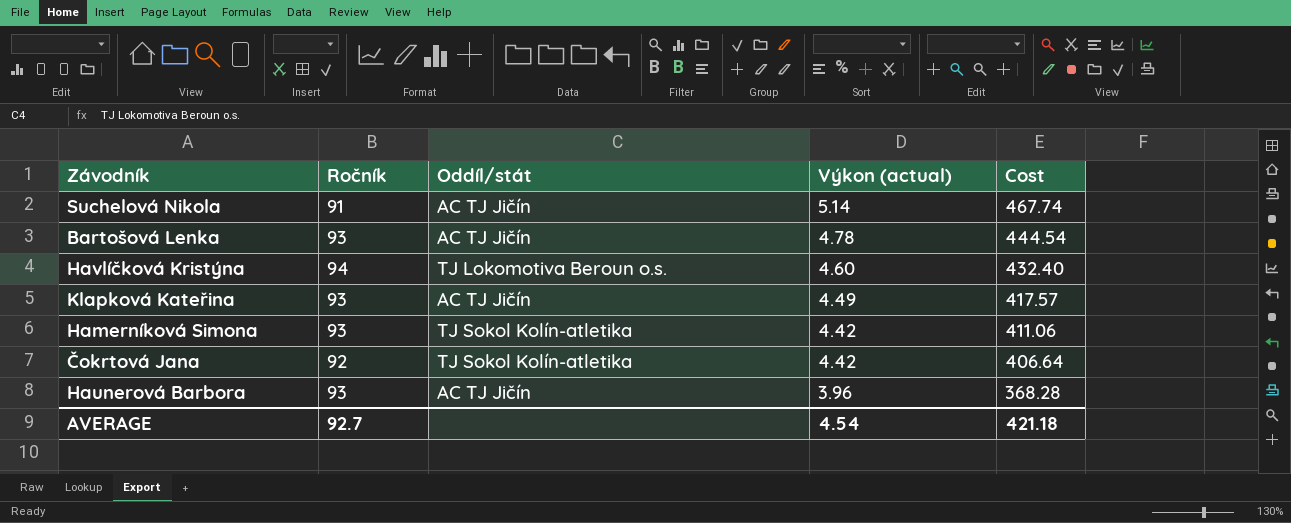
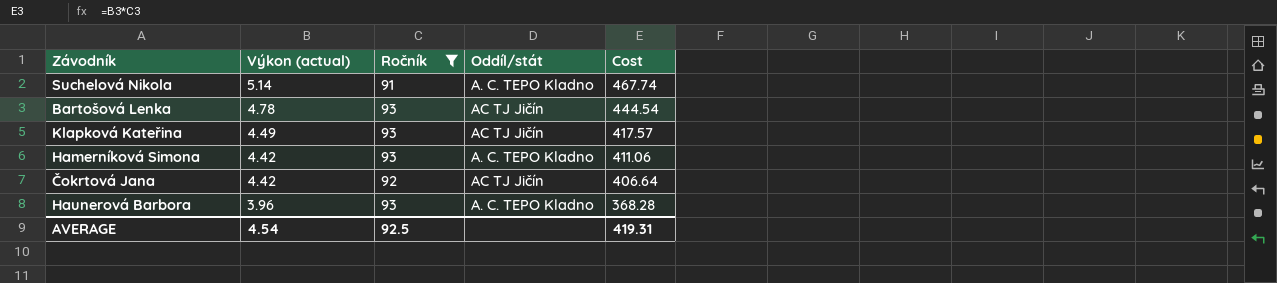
filter: none -> Ročník != 94
column Výkon (actual) | position: 4 -> 2
Suchelová Nikola | Oddíl/stát: AC TJ Jičín -> A. C. TEPO Kladno
Hamerníková Simona | Oddíl/stát: TJ Sokol Kolín-atletika -> A. C. TEPO Kladno
Čokrtová Jana | Oddíl/stát: TJ Sokol Kolín-atletika -> AC TJ Jičín
Haunerová Barbora | Oddíl/stát: AC TJ Jičín -> A. C. TEPO Kladno
AVERAGE | Ročník: 92.7 -> 92.5
AVERAGE | Cost: 421.18 -> 419.31

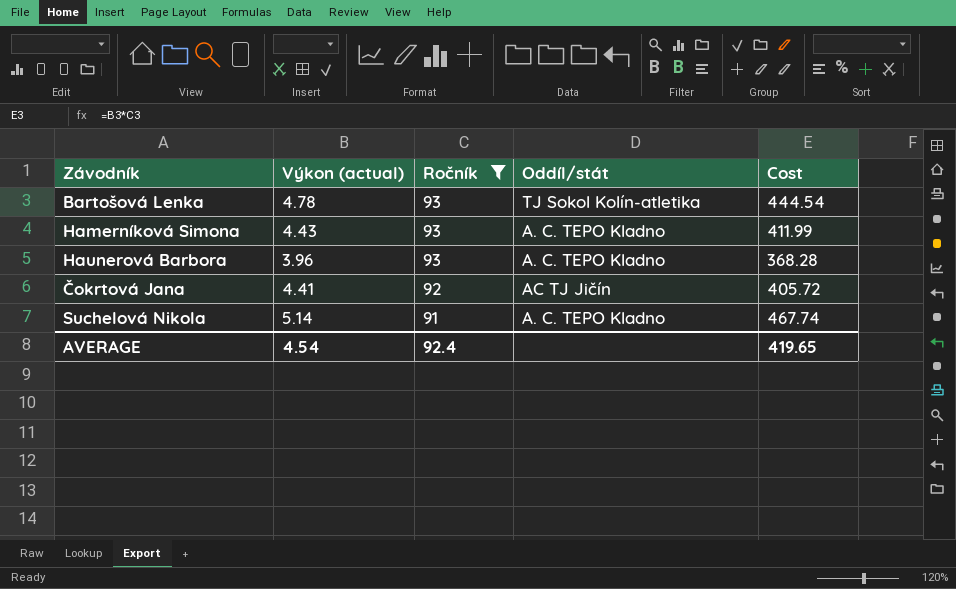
row order: Výkon (actual) descending -> Ročník descending
row Klapková Kateřina: 4.49 | 93 | AC TJ Jičín | 417.57 -> none
Bartošová Lenka | Oddíl/stát: AC TJ Jičín -> TJ Sokol Kolín-atletika
Hamerníková Simona | Výkon (actual): 4.42 -> 4.43
Hamerníková Simona | Cost: 411.06 -> 411.99
Čokrtová Jana | Výkon (actual): 4.42 -> 4.41
Čokrtová Jana | Cost: 406.64 -> 405.72
AVERAGE | Ročník: 92.5 -> 92.4
AVERAGE | Cost: 419.31 -> 419.65

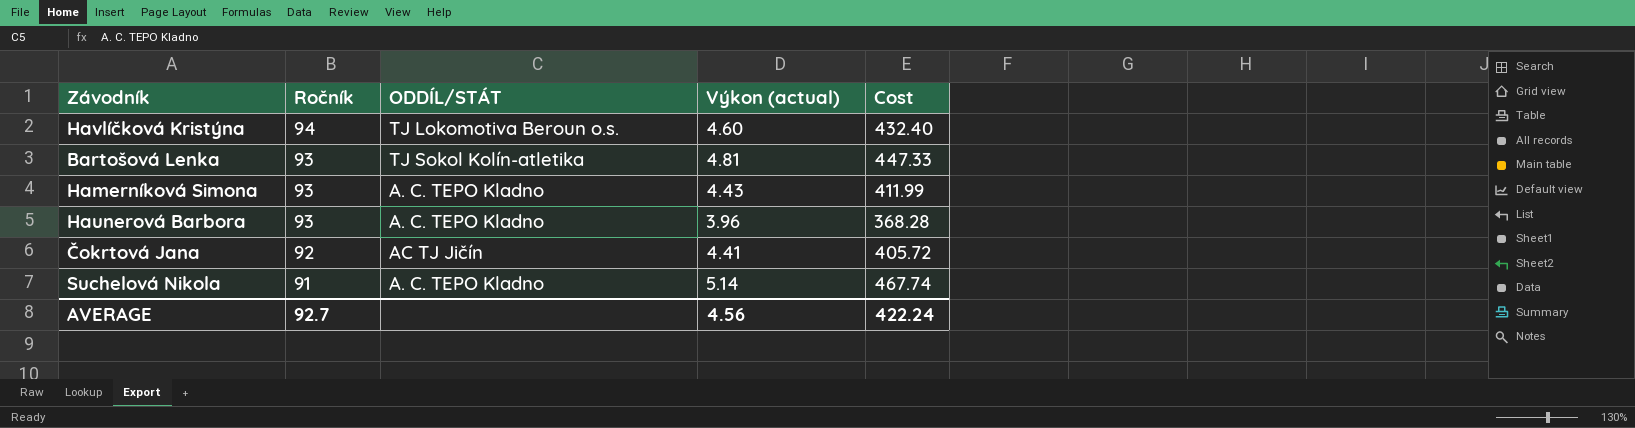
filter: Ročník != 94 -> none
column name: Oddíl/stát -> ODDÍL/STÁT
column Výkon (actual) | position: 2 -> 4
Bartošová Lenka | Výkon (actual): 4.78 -> 4.81
Bartošová Lenka | Cost: 444.54 -> 447.33
AVERAGE | Ročník: 92.4 -> 92.7
AVERAGE | Výkon (actual): 4.54 -> 4.56
AVERAGE | Cost: 419.65 -> 422.24

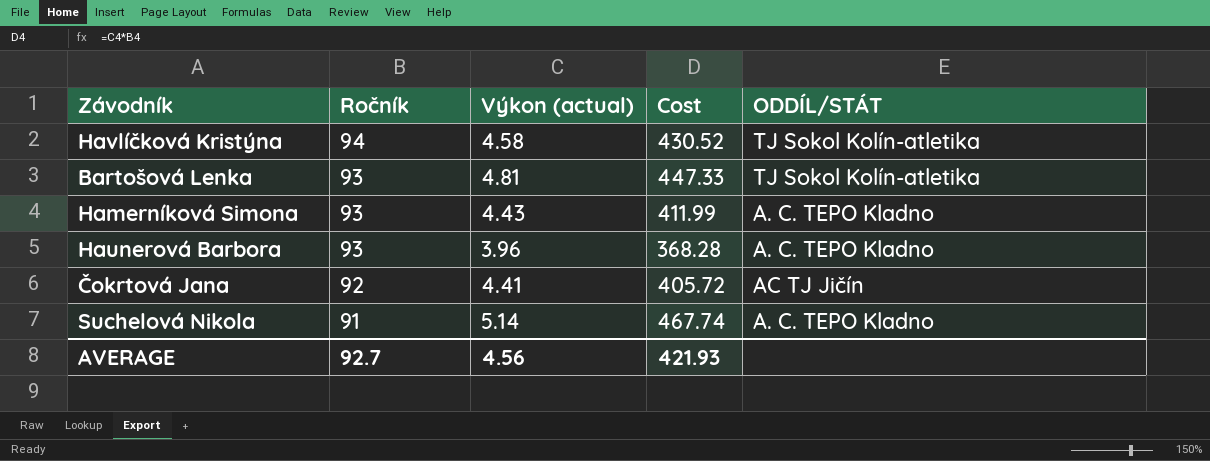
column ODDÍL/STÁT | position: 3 -> 5
Havlíčková Kristýna | Výkon (actual): 4.60 -> 4.58
Havlíčková Kristýna | Cost: 432.40 -> 430.52
Havlíčková Kristýna | ODDÍL/STÁT: TJ Lokomotiva Beroun o.s. -> TJ Sokol Kolín-atletika
AVERAGE | Cost: 422.24 -> 421.93

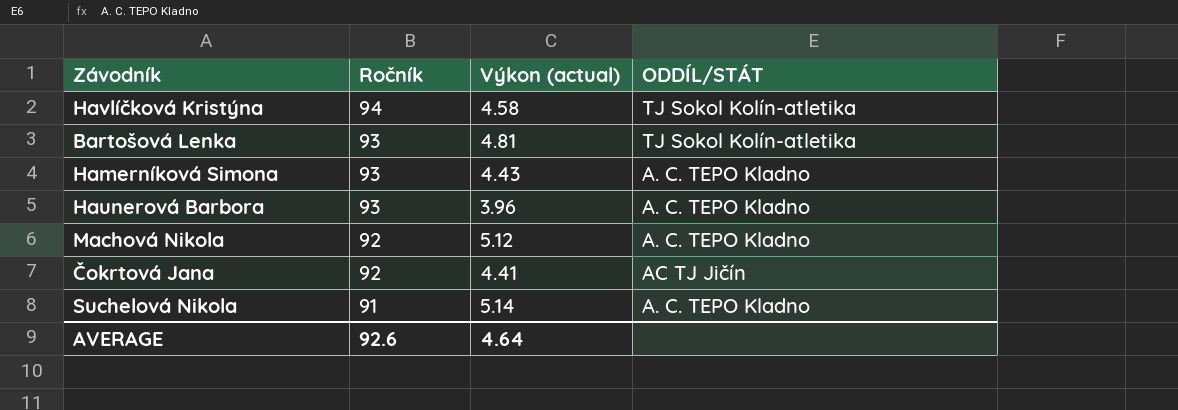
column Cost | formula: [Ročník] * [Výkon (actual)] -> none
row Machová Nikola: none -> 92 | 5.12 | A. C. TEPO Kladno
AVERAGE | Ročník: 92.7 -> 92.6
AVERAGE | Výkon (actual): 4.56 -> 4.64

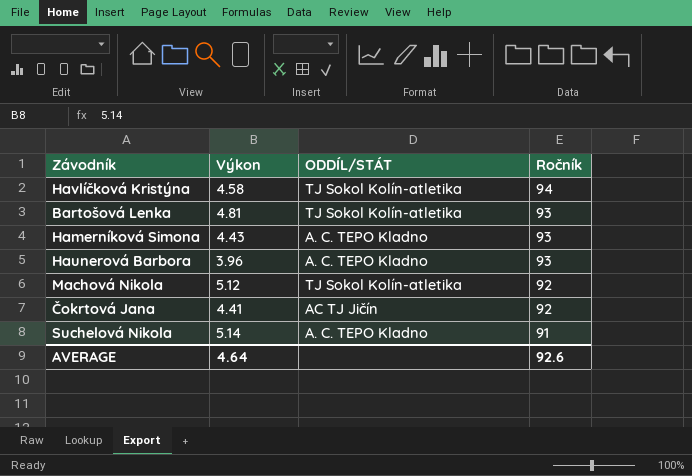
column name: Výkon (actual) -> Výkon
column Ročník | position: 2 -> 4
Machová Nikola | ODDÍL/STÁT: A. C. TEPO Kladno -> TJ Sokol Kolín-atletika

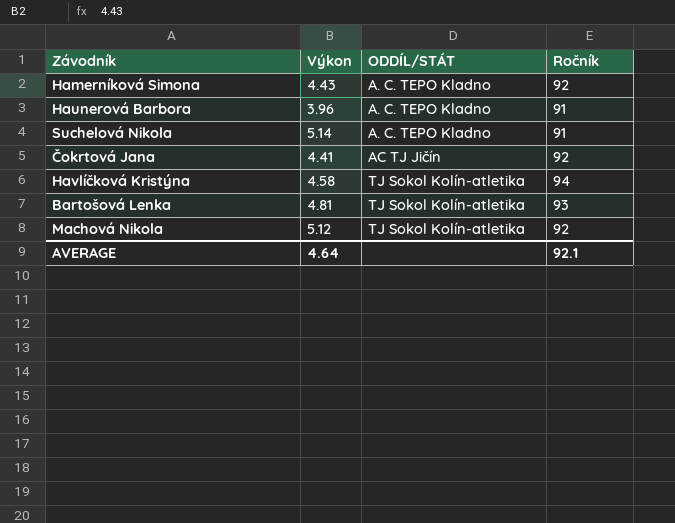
row order: Ročník descending -> ODDÍL/STÁT ascending
Hamerníková Simona | Ročník: 93 -> 92
Haunerová Barbora | Ročník: 93 -> 91
AVERAGE | Ročník: 92.6 -> 92.1

